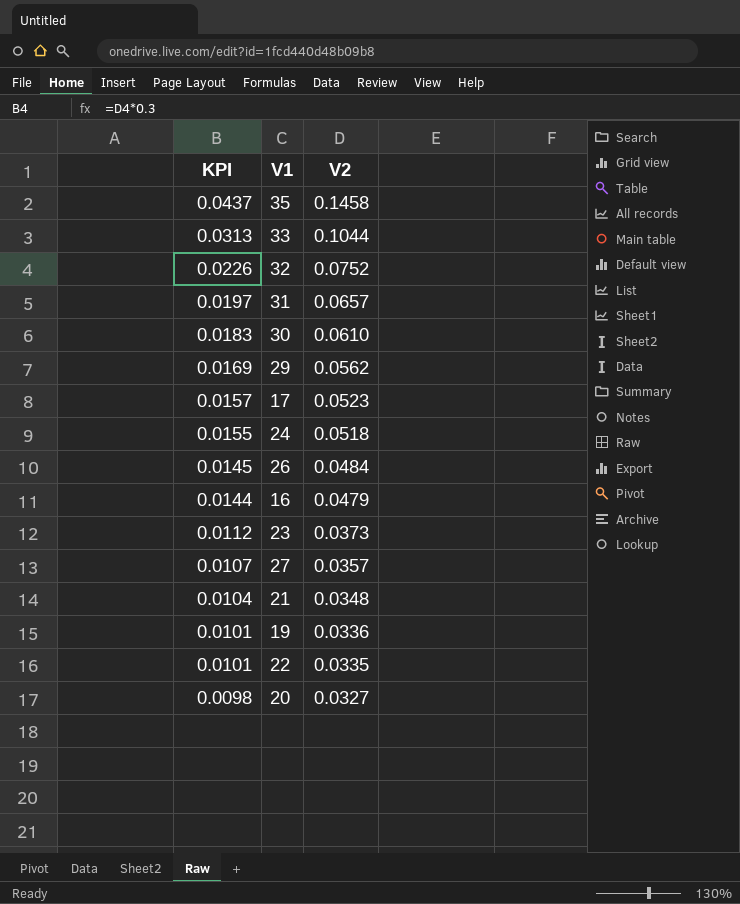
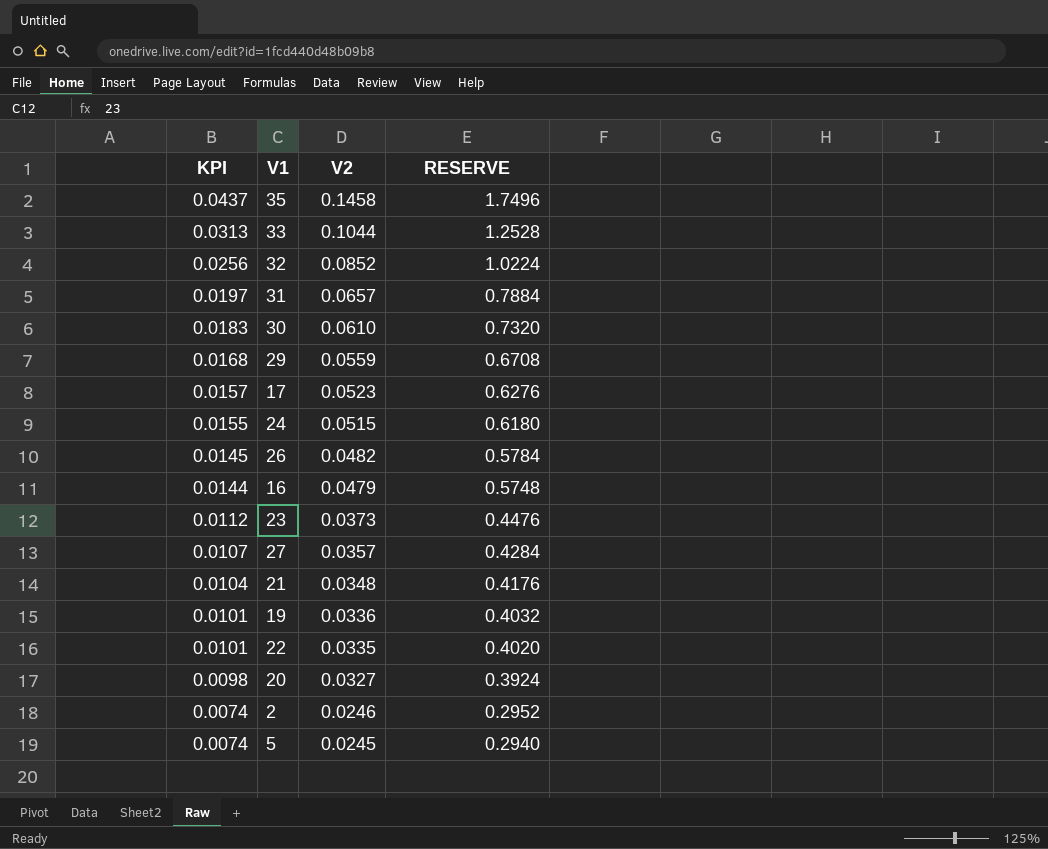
column RESERVE | formula: none -> [V2] * 12
32 | KPI: 0.0226 -> 0.0256
32 | V2: 0.0752 -> 0.0852
29 | KPI: 0.0169 -> 0.0168
29 | V2: 0.0562 -> 0.0559
24 | V2: 0.0518 -> 0.0515
26 | V2: 0.0484 -> 0.0482
row 2: none -> 0.0074 | 0.0246 | 0.2952
row 5: none -> 0.0074 | 0.0245 | 0.2940

